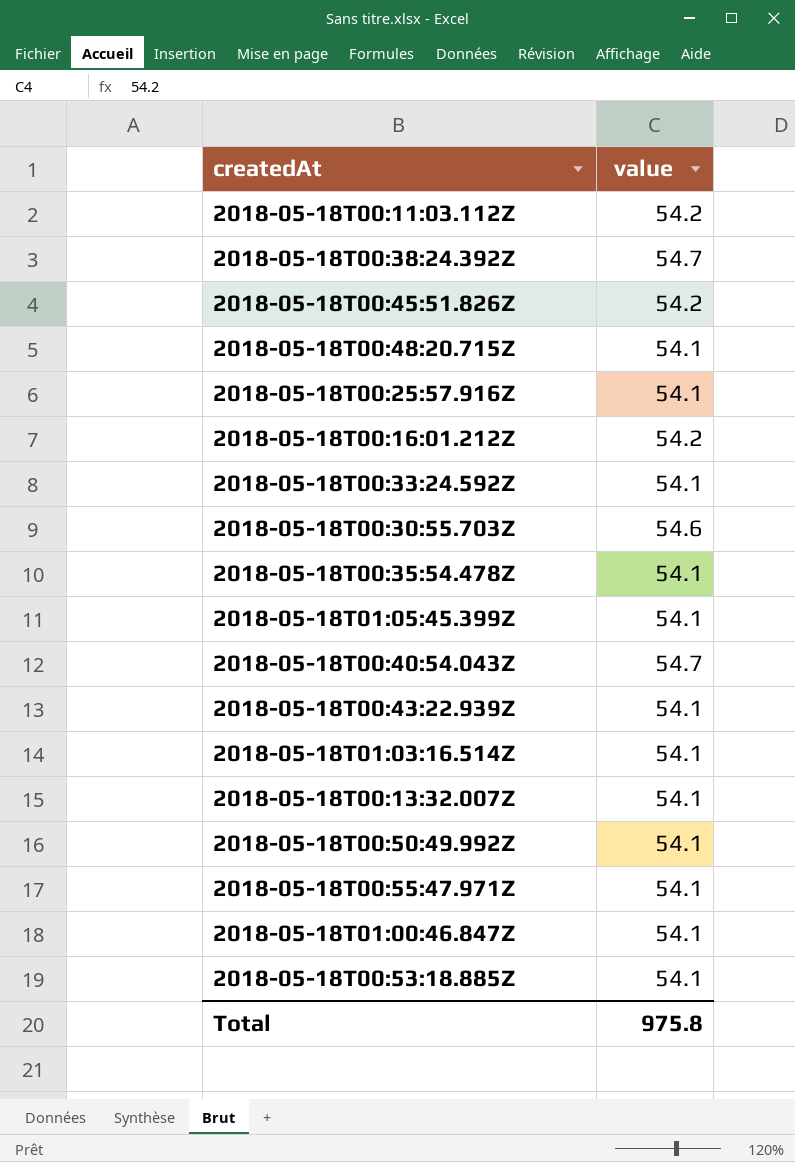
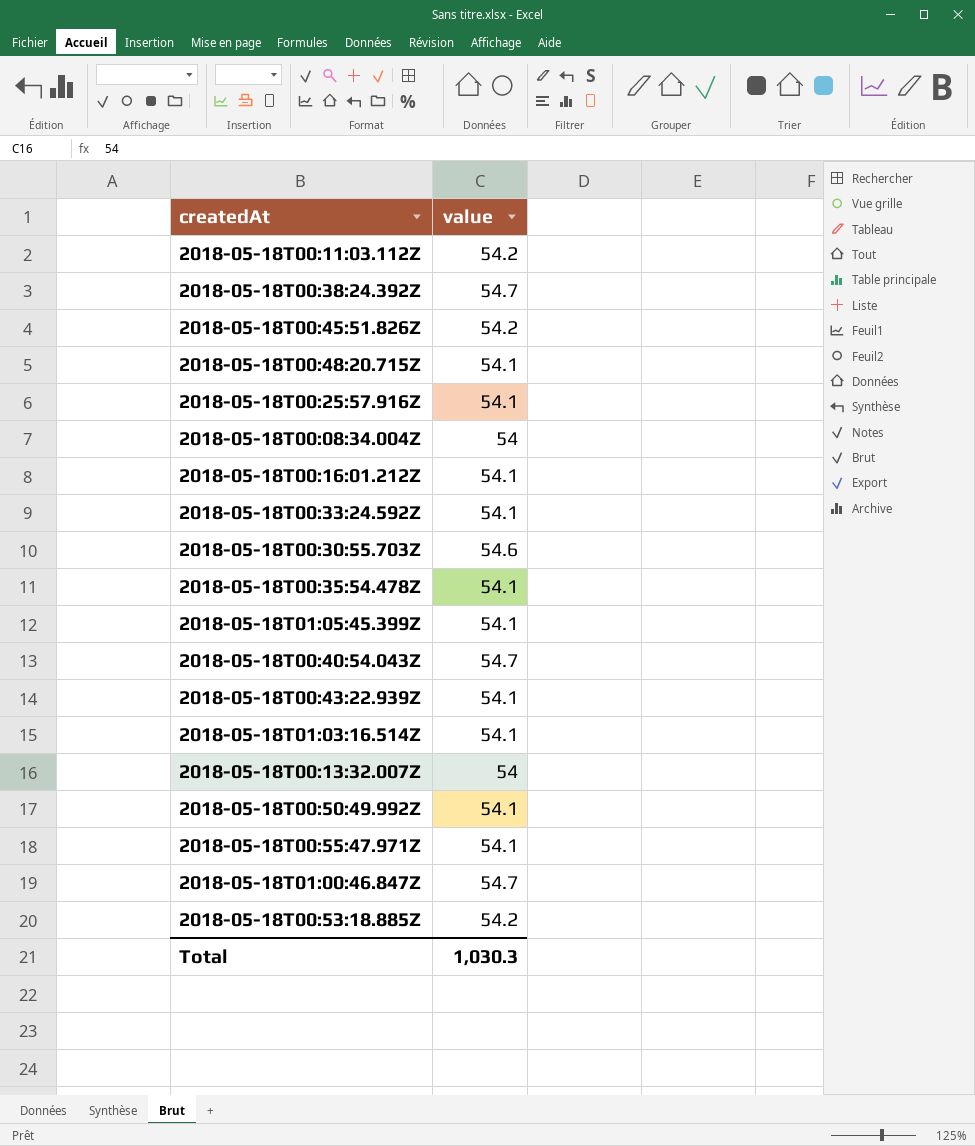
row 2018-05-18T00:08:34.004Z: none -> 54
2018-05-18T00:16:01.212Z | value: 54.2 -> 54.1
2018-05-18T00:13:32.007Z | value: 54.1 -> 54
2018-05-18T01:00:46.847Z | value: 54.1 -> 54.7
2018-05-18T00:53:18.885Z | value: 54.1 -> 54.2
Total | value: 975.8 -> 1,030.3

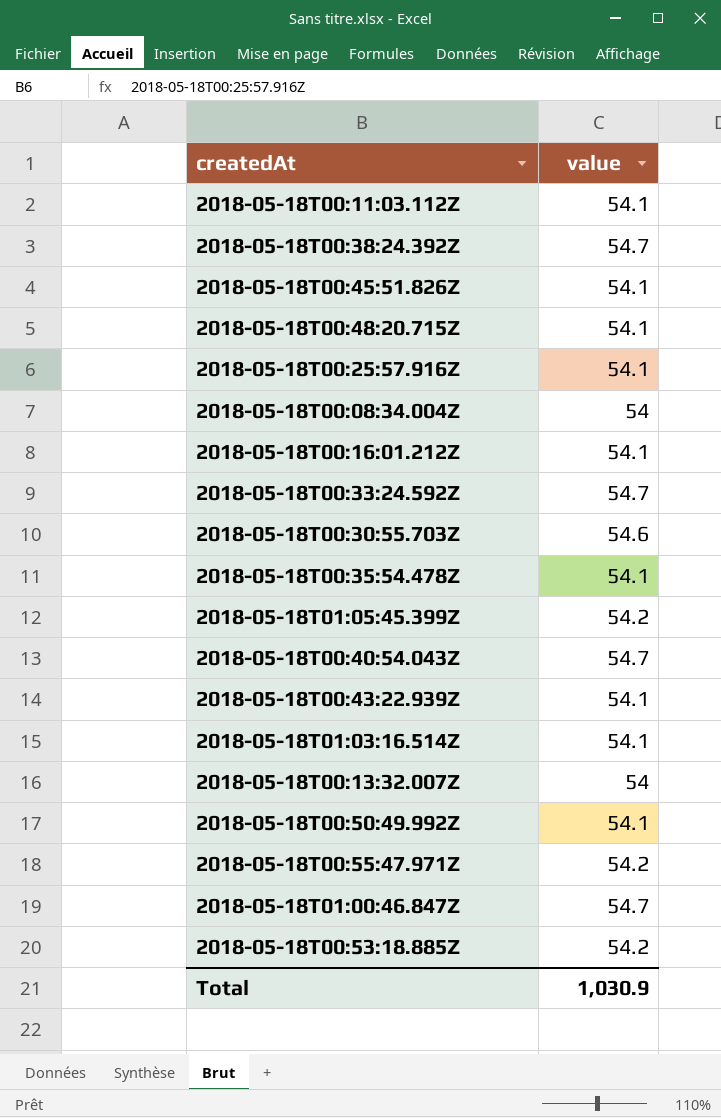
2018-05-18T00:11:03.112Z | value: 54.2 -> 54.1
2018-05-18T00:45:51.826Z | value: 54.2 -> 54.1
2018-05-18T00:33:24.592Z | value: 54.1 -> 54.7
2018-05-18T01:05:45.399Z | value: 54.1 -> 54.2
2018-05-18T00:55:47.971Z | value: 54.1 -> 54.2
Total | value: 1,030.3 -> 1,030.9

